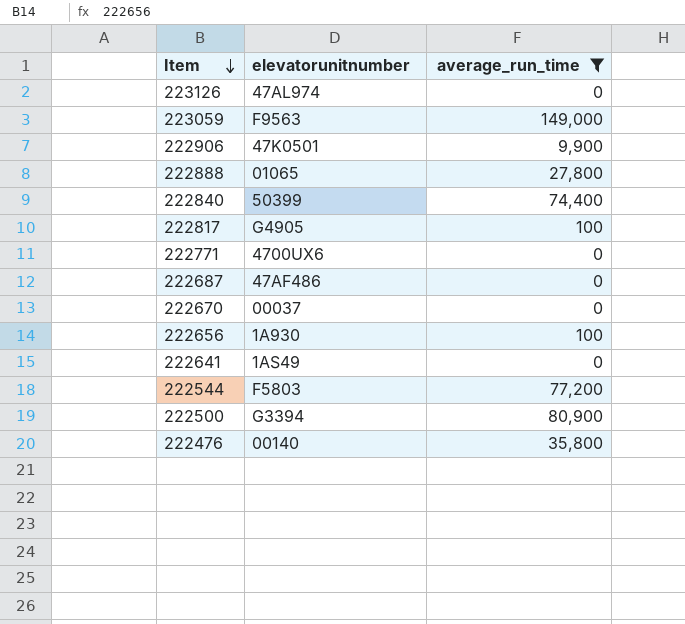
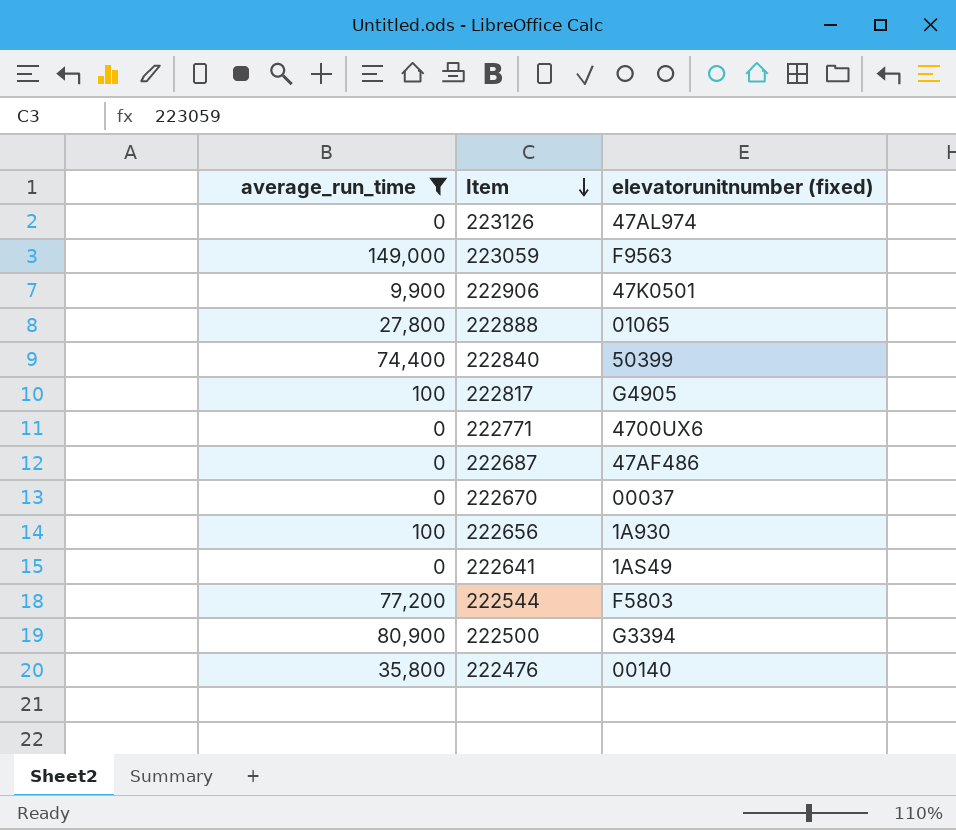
column average_run_time | position: 3 -> 1
column name: elevatorunitnumber -> elevatorunitnumber (fixed)

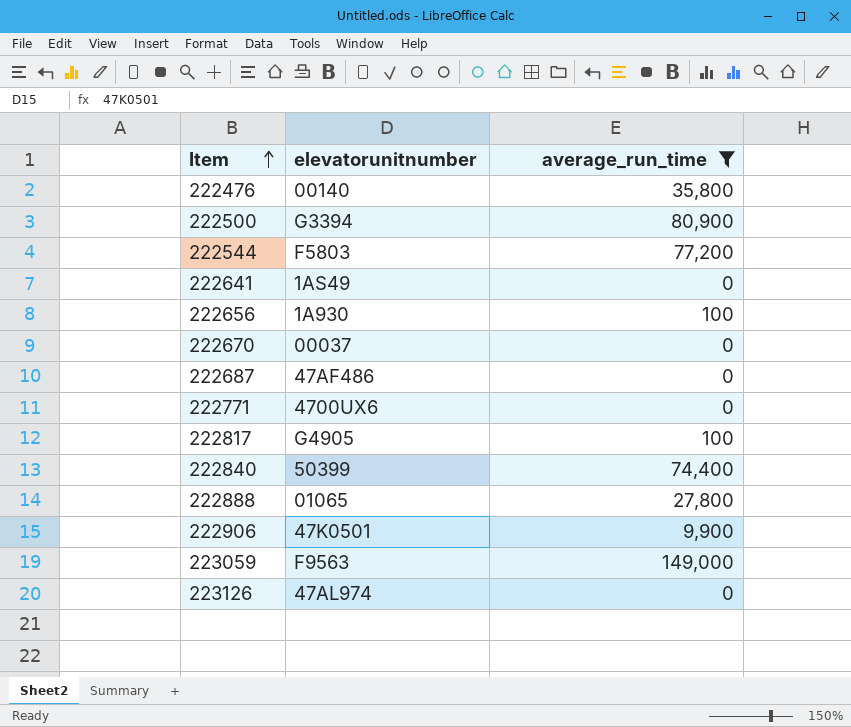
row order: Item descending -> Item ascending
column name: elevatorunitnumber (fixed) -> elevatorunitnumber
column average_run_time | position: 1 -> 3

